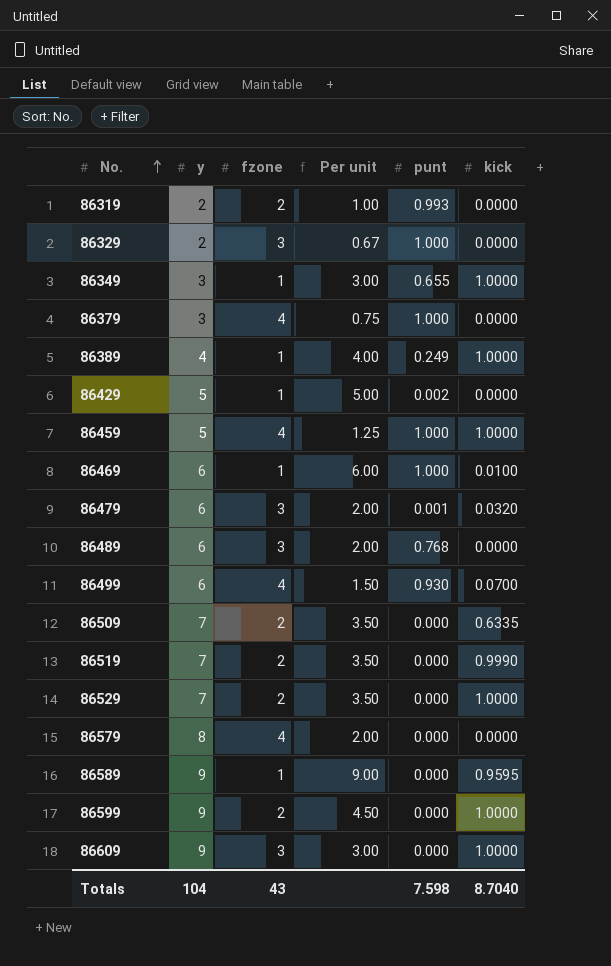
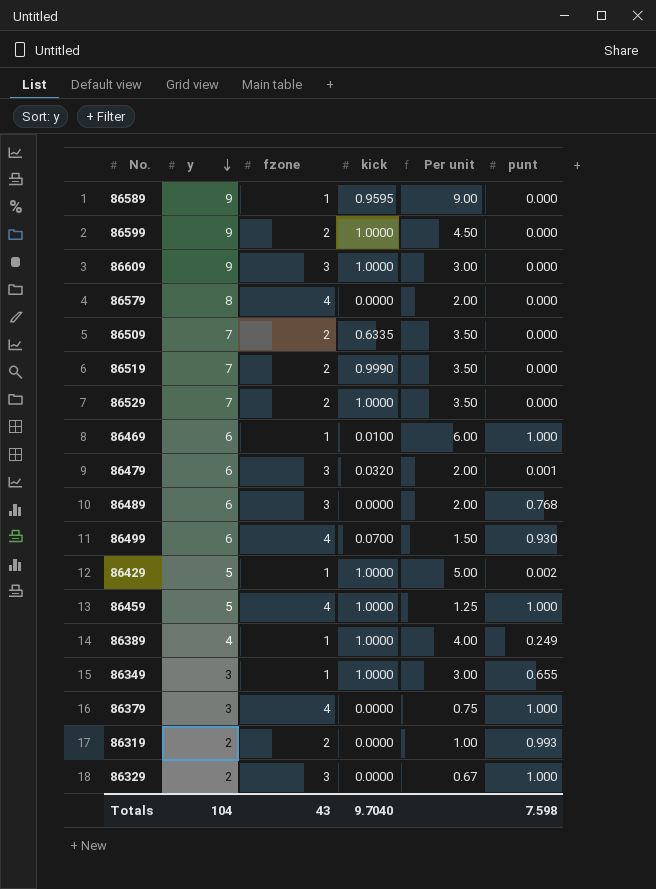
row order: No. ascending -> y descending
column kick | position: 6 -> 4
86429 | kick: 0.0000 -> 1.0000
Totals | kick: 8.7040 -> 9.7040

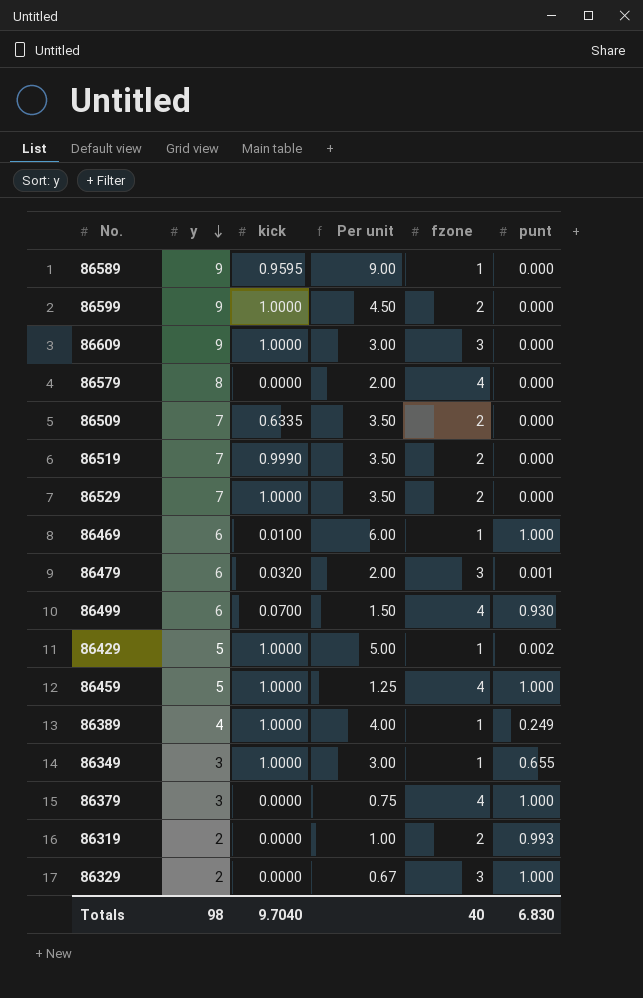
column fzone | position: 3 -> 5
row 86489: 6 | 3 | 0.0000 | 2.00 | 0.768 -> none
Totals | y: 104 -> 98
Totals | fzone: 43 -> 40
Totals | punt: 7.598 -> 6.830

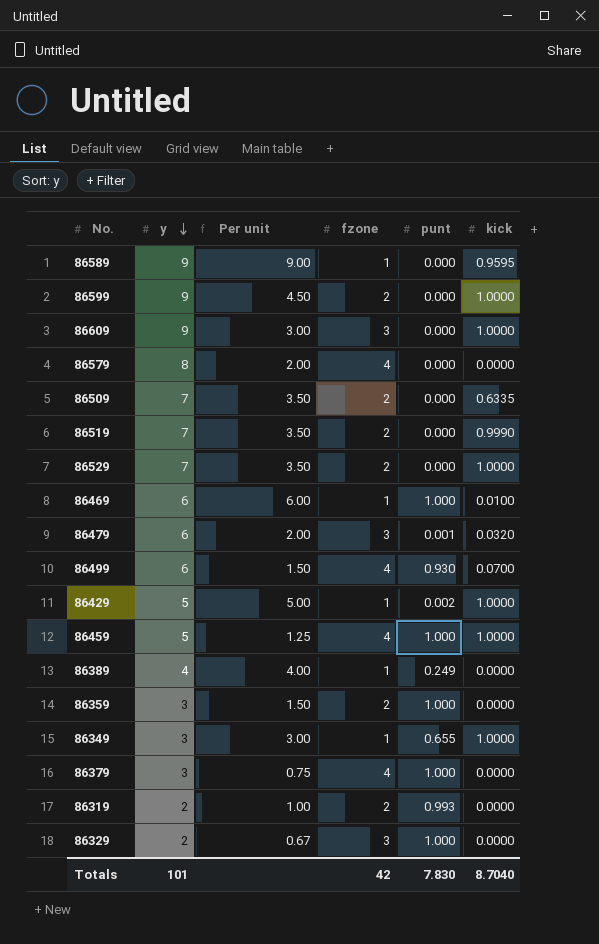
column kick | position: 3 -> 6
86389 | kick: 1.0000 -> 0.0000
row 86359: none -> 3 | 1.50 | 2 | 1.000 | 0.0000
Totals | y: 98 -> 101
Totals | fzone: 40 -> 42
Totals | punt: 6.830 -> 7.830
Totals | kick: 9.7040 -> 8.7040

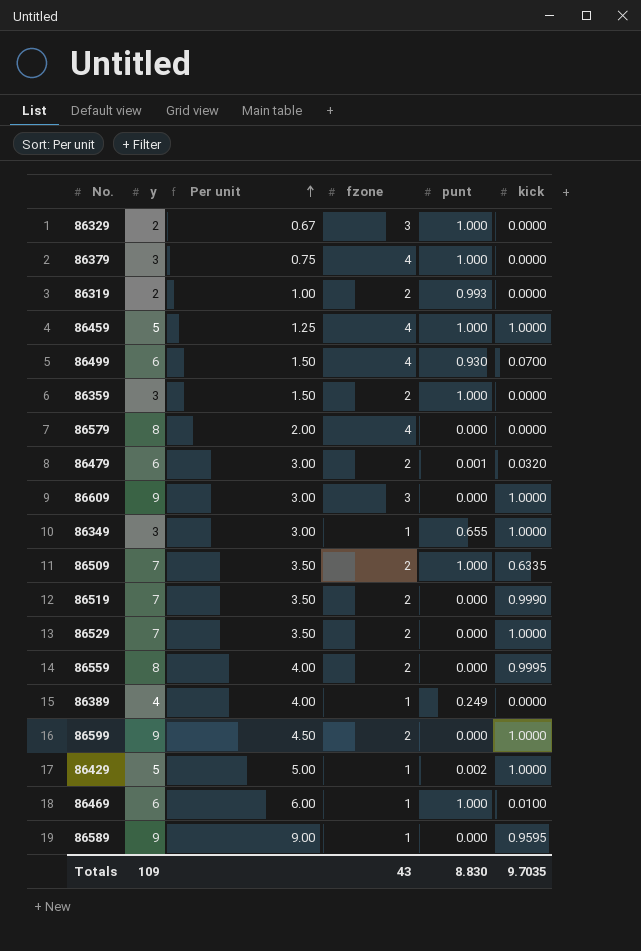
row order: y descending -> Per unit ascending
86479 | Per unit: 2.00 -> 3.00
86479 | fzone: 3 -> 2
86509 | punt: 0.000 -> 1.000
row 86559: none -> 8 | 4.00 | 2 | 0.000 | 0.9995
Totals | y: 101 -> 109
Totals | fzone: 42 -> 43
Totals | punt: 7.830 -> 8.830
Totals | kick: 8.7040 -> 9.7035

